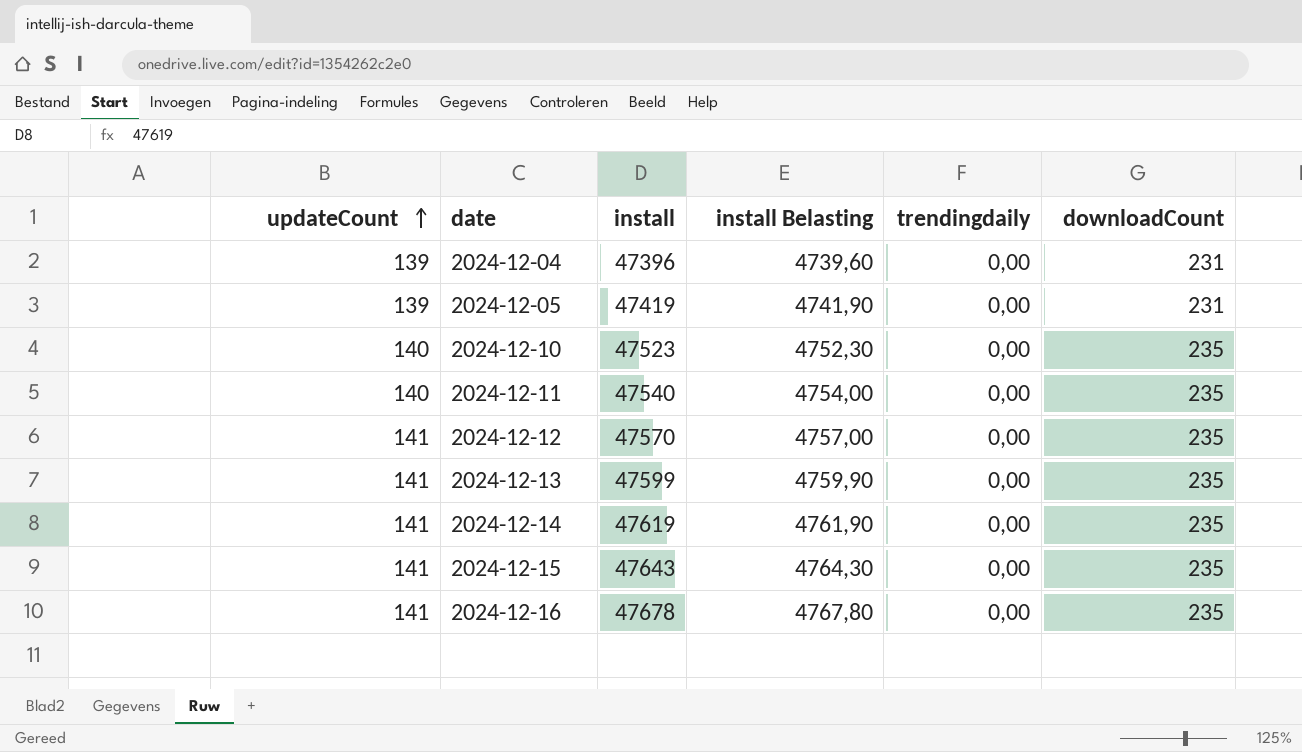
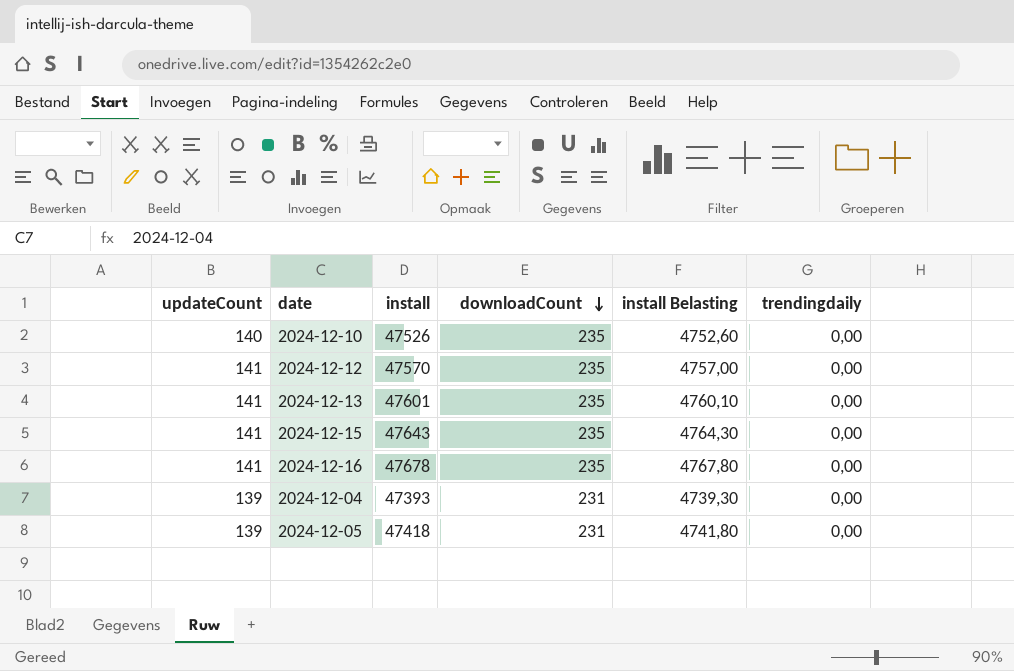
row order: updateCount ascending -> downloadCount descending
column downloadCount | position: 6 -> 4
row 2024-12-11: 140 | 47540 | 4754,00 | 0,00 | 235 -> none
row 2024-12-14: 141 | 47619 | 4761,90 | 0,00 | 235 -> none
2024-12-10 | install: 47523 -> 47526
2024-12-10 | install Belasting: 4752,30 -> 4752,60
2024-12-13 | install: 47599 -> 47601
2024-12-13 | install Belasting: 4759,90 -> 4760,10
2024-12-04 | install: 47396 -> 47393
2024-12-04 | install Belasting: 4739,60 -> 4739,30
2024-12-05 | install: 47419 -> 47418
2024-12-05 | install Belasting: 4741,90 -> 4741,80

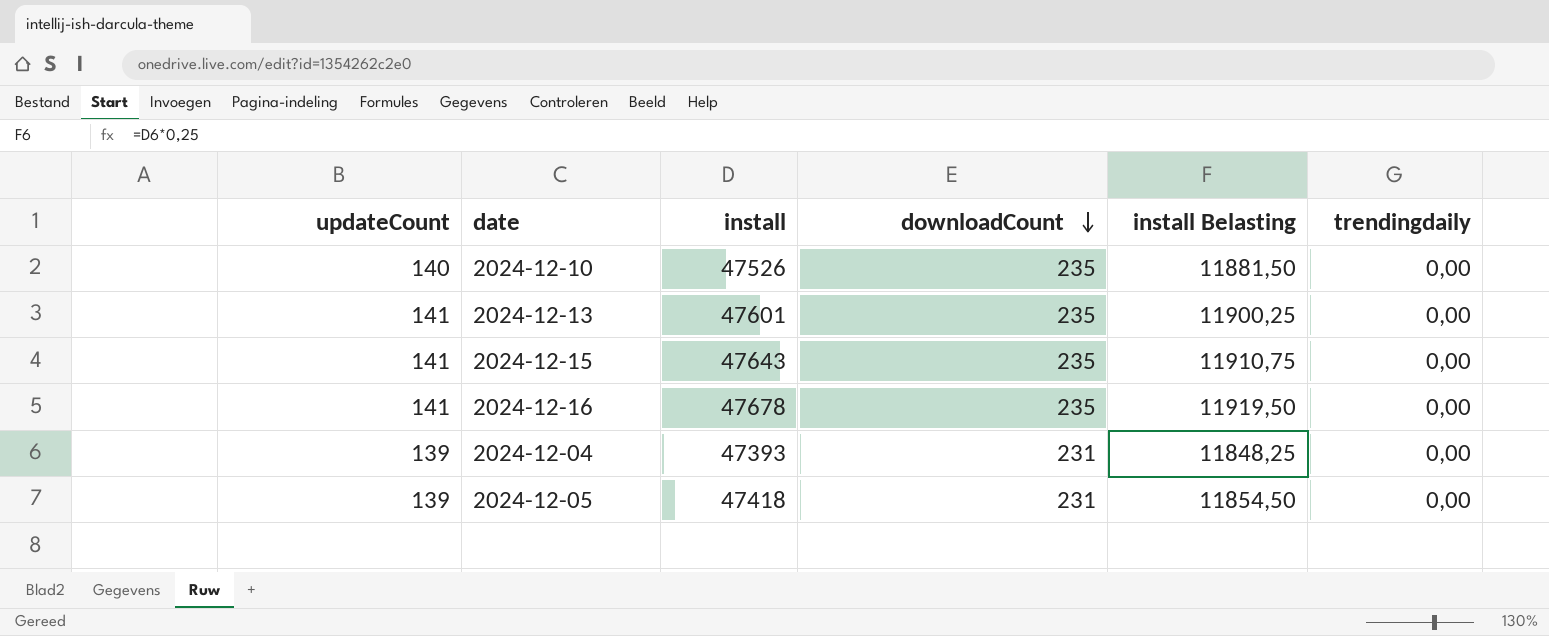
column install Belasting | formula: [install] * 0,1 -> [install] * 0,25
row 2024-12-12: 141 | 47570 | 235 | 4757,00 | 0,00 -> none

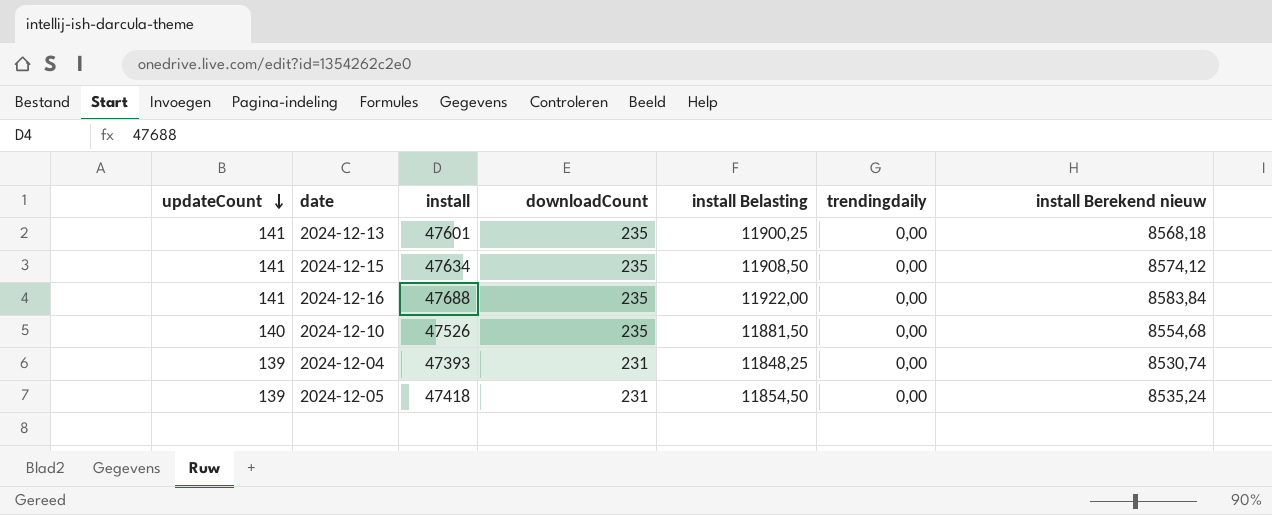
row order: downloadCount descending -> updateCount descending
column install Berekend nieuw | formula: none -> [install] * 0,18
2024-12-15 | install: 47643 -> 47634
2024-12-15 | install Belasting: 11910,75 -> 11908,50
2024-12-16 | install: 47678 -> 47688
2024-12-16 | install Belasting: 11919,50 -> 11922,00

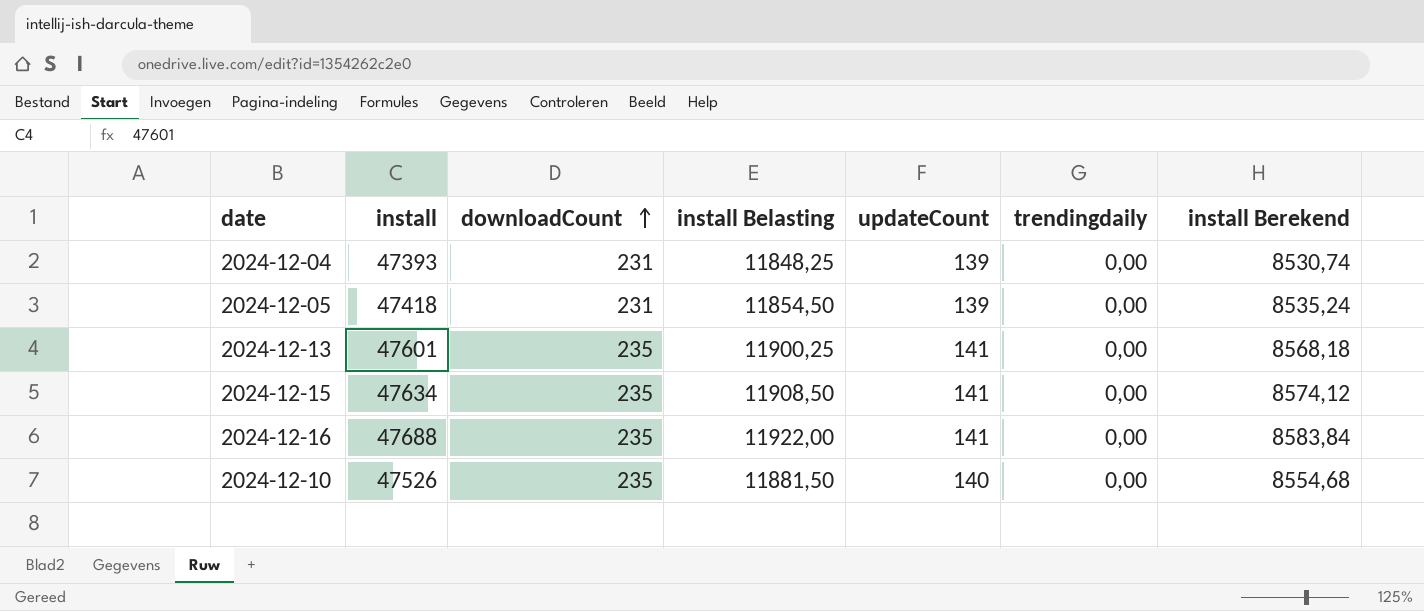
row order: updateCount descending -> downloadCount ascending
column updateCount | position: 1 -> 5
column name: install Berekend nieuw -> install Berekend

